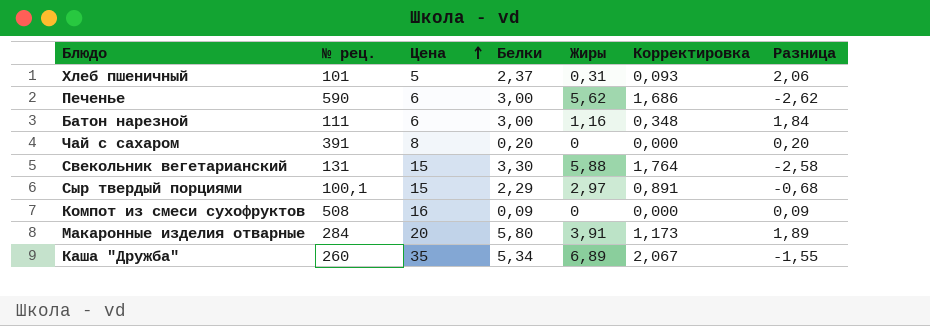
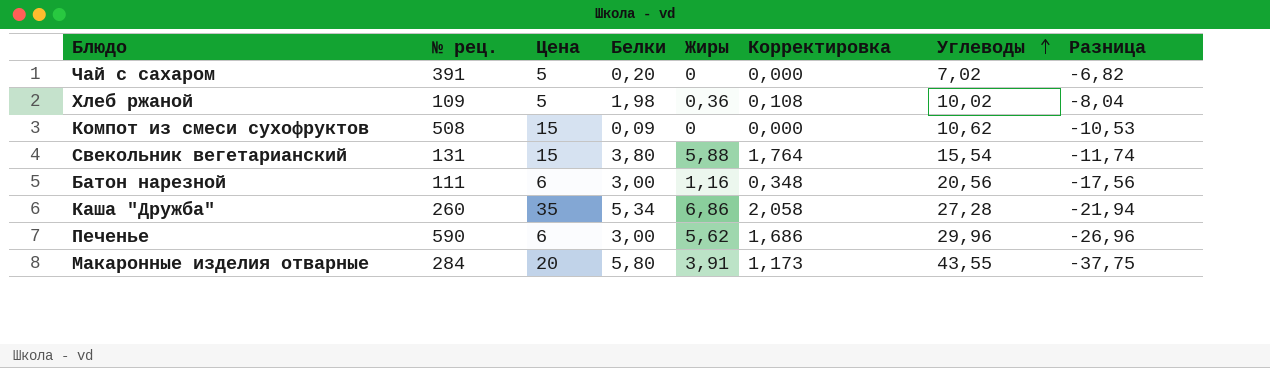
row order: Цена ascending -> Углеводы ascending
column Углеводы | position: none -> 7
column Разница | formula: [Белки] - [Жиры] -> [Белки] - [Углеводы]
row Хлеб пшеничный: 101 | 5 | 2,37 | 0,31 | 0,093 | 2,06 -> none
row Сыр твердый порциями: 100,1 | 15 | 2,29 | 2,97 | 0,891 | -0,68 -> none
Чай с сахаром | Цена: 8 -> 5
row Хлеб ржаной: none -> 109 | 5 | 1,98 | 0,36 | 0,108 | 10,02 | -8,04
Компот из смеси сухофруктов | Цена: 16 -> 15
Свекольник вегетарианский | Белки: 3,30 -> 3,80
Каша "Дружба" | Жиры: 6,89 -> 6,86
Каша "Дружба" | Корректировка: 2,067 -> 2,058

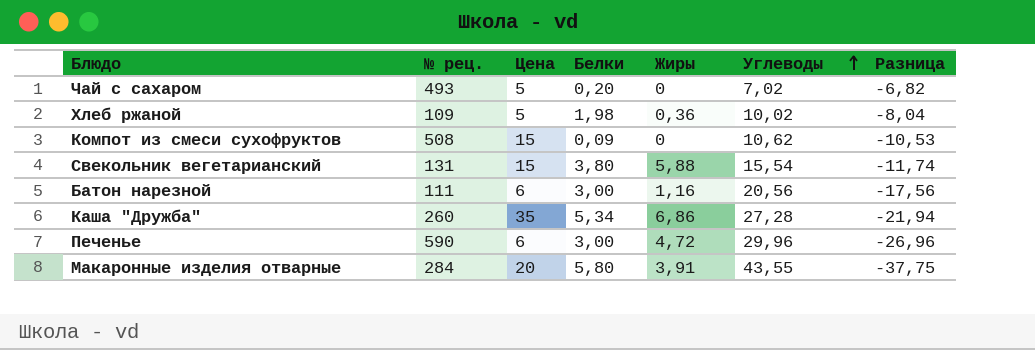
column Корректировка | formula: [Жиры] * 0,3 -> none
Чай с сахаром | № рец.: 391 -> 493
Печенье | Жиры: 5,62 -> 4,72

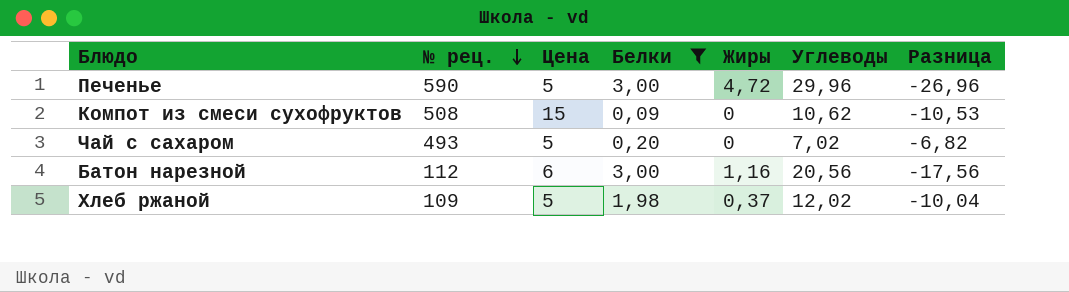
filter: none -> Белки <= 3,00
row order: Углеводы ascending -> № рец. descending
Печенье | Цена: 6 -> 5
Батон нарезной | № рец.: 111 -> 112
Хлеб ржаной | Жиры: 0,36 -> 0,37
Хлеб ржаной | Углеводы: 10,02 -> 12,02
Хлеб ржаной | Разница: -8,04 -> -10,04

